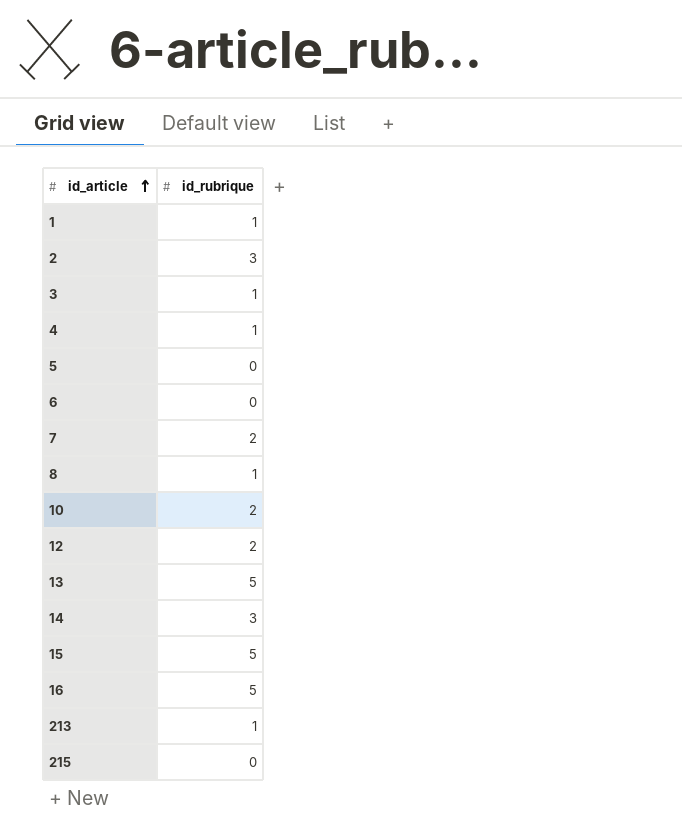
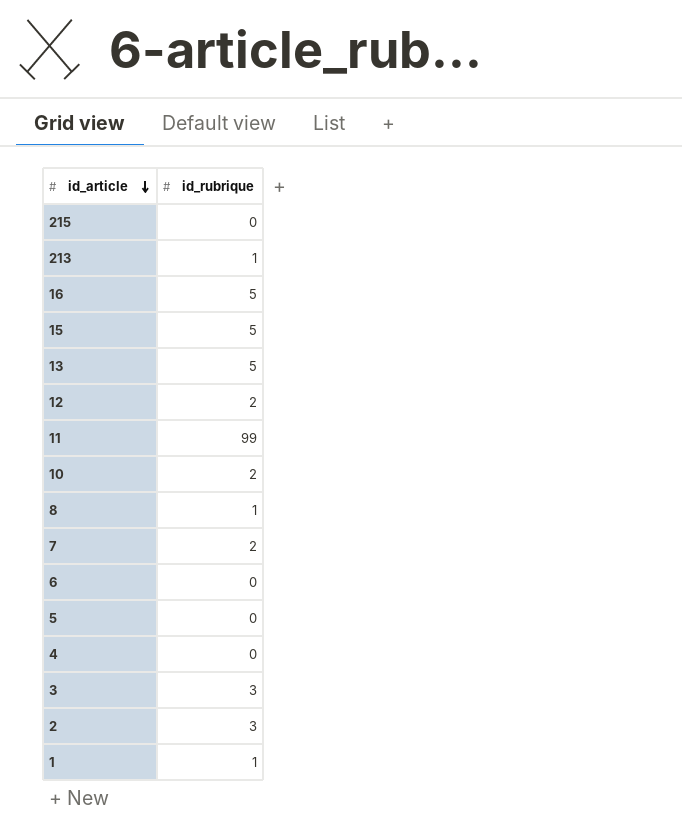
row order: id_article ascending -> id_article descending
row 14: 3 -> none
row 11: none -> 99
4 | id_rubrique: 1 -> 0
3 | id_rubrique: 1 -> 3

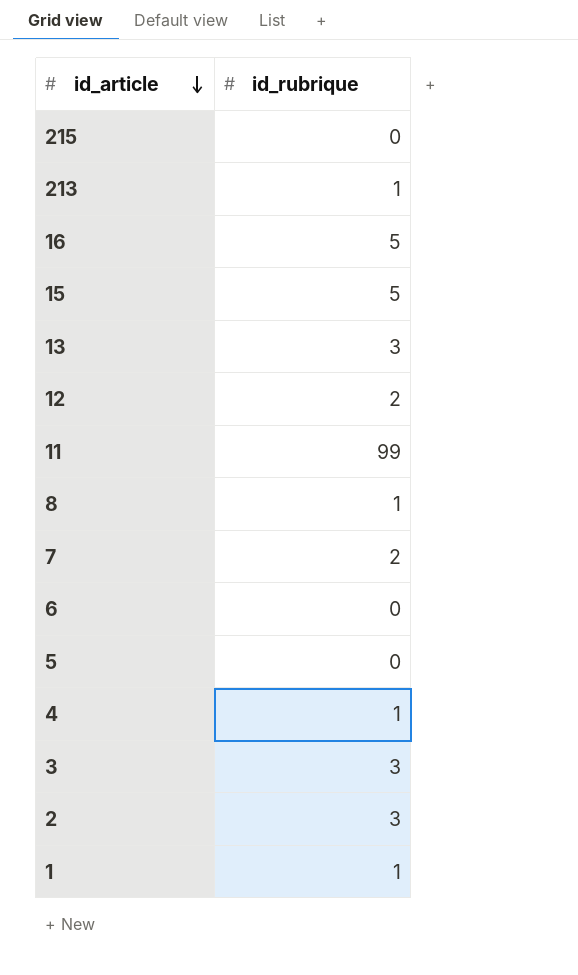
row 10: 2 -> none
13 | id_rubrique: 5 -> 3
4 | id_rubrique: 0 -> 1

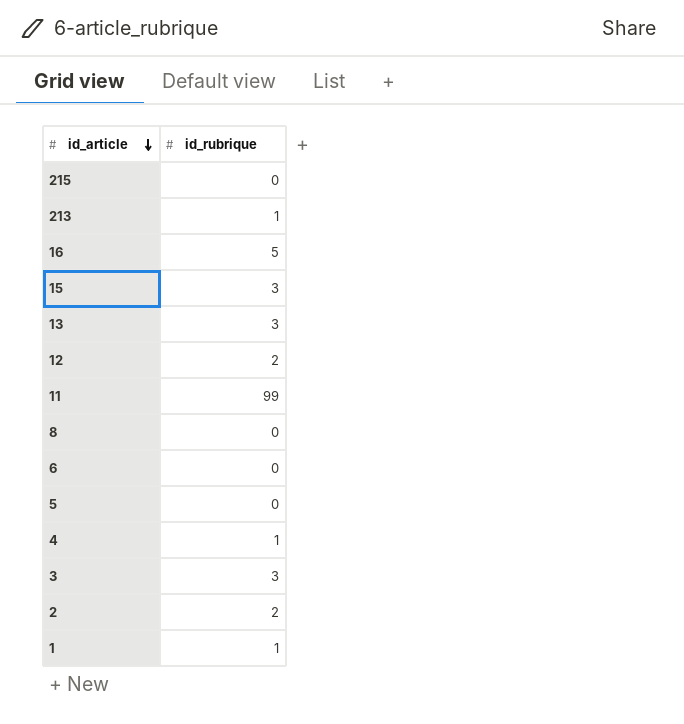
row 7: 2 -> none
15 | id_rubrique: 5 -> 3
8 | id_rubrique: 1 -> 0
2 | id_rubrique: 3 -> 2

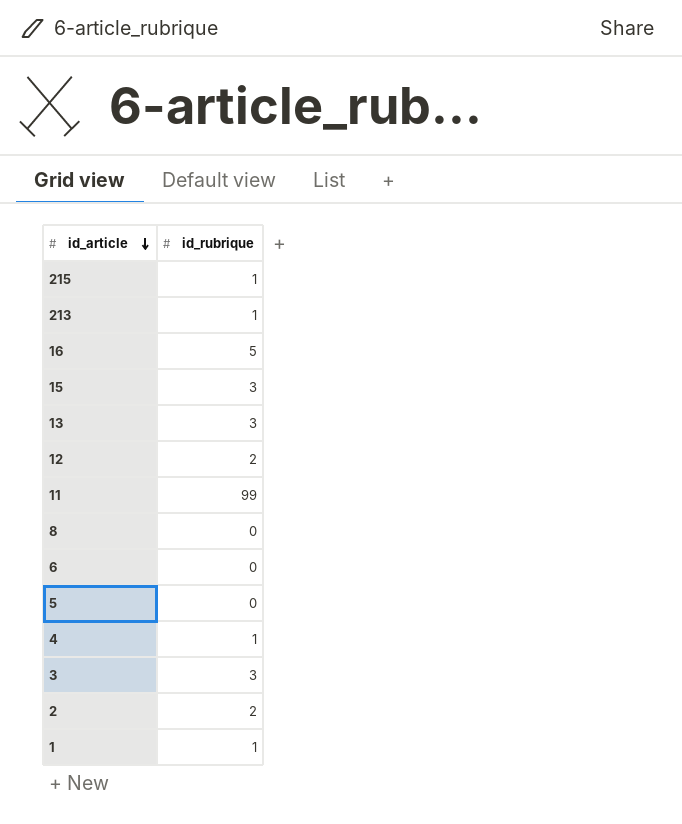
215 | id_rubrique: 0 -> 1

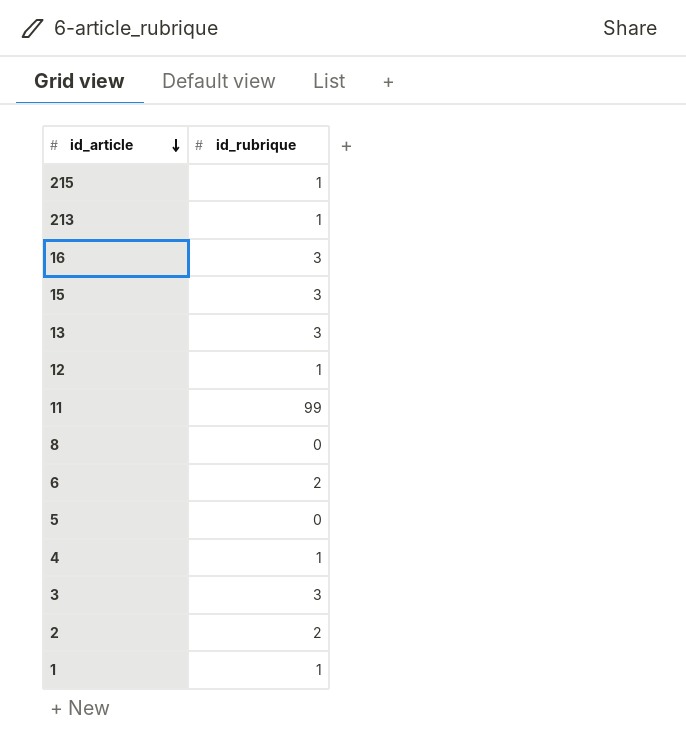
16 | id_rubrique: 5 -> 3
12 | id_rubrique: 2 -> 1
6 | id_rubrique: 0 -> 2

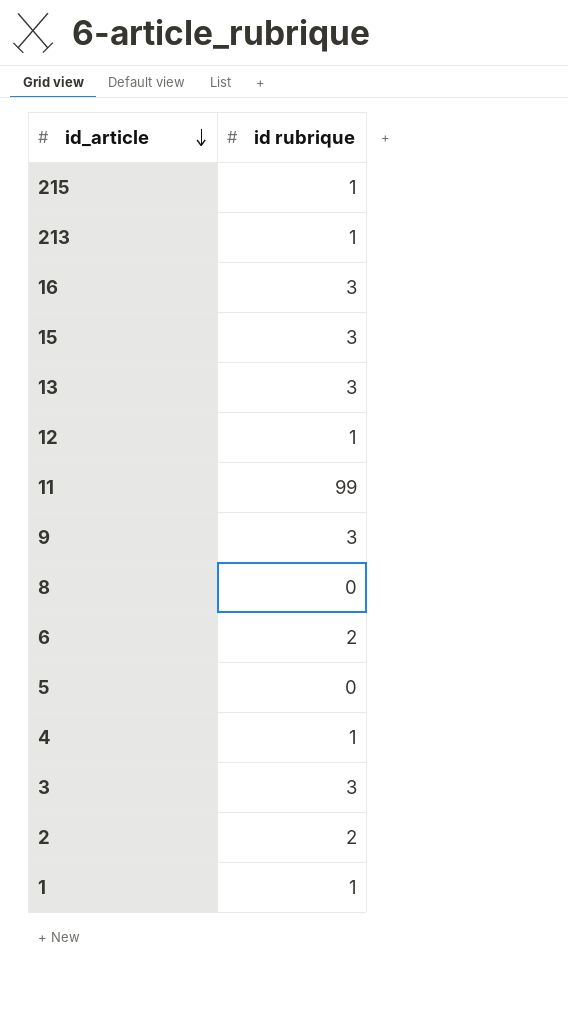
column name: id_rubrique -> id rubrique
row 9: none -> 3

